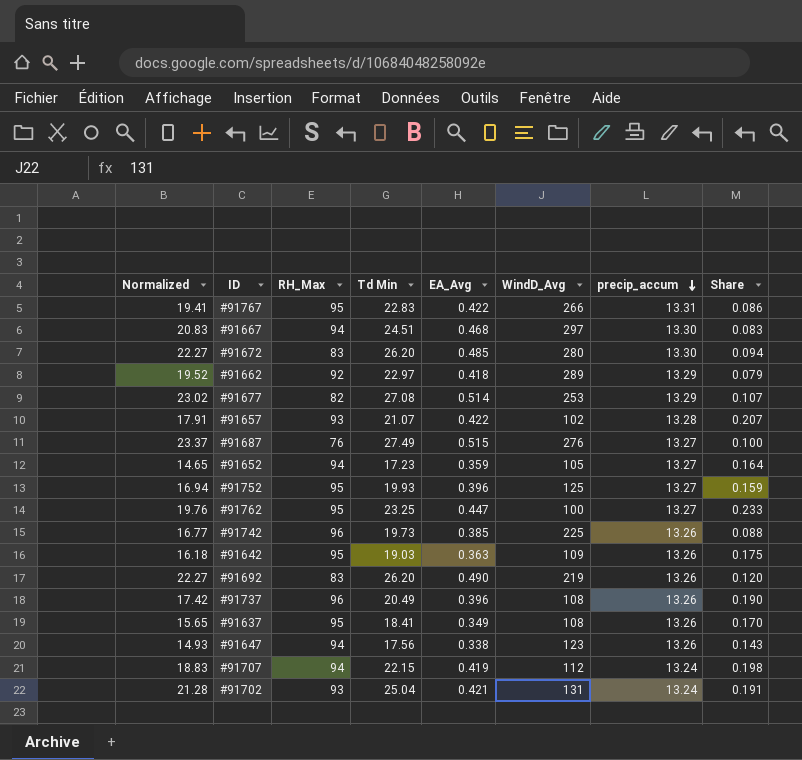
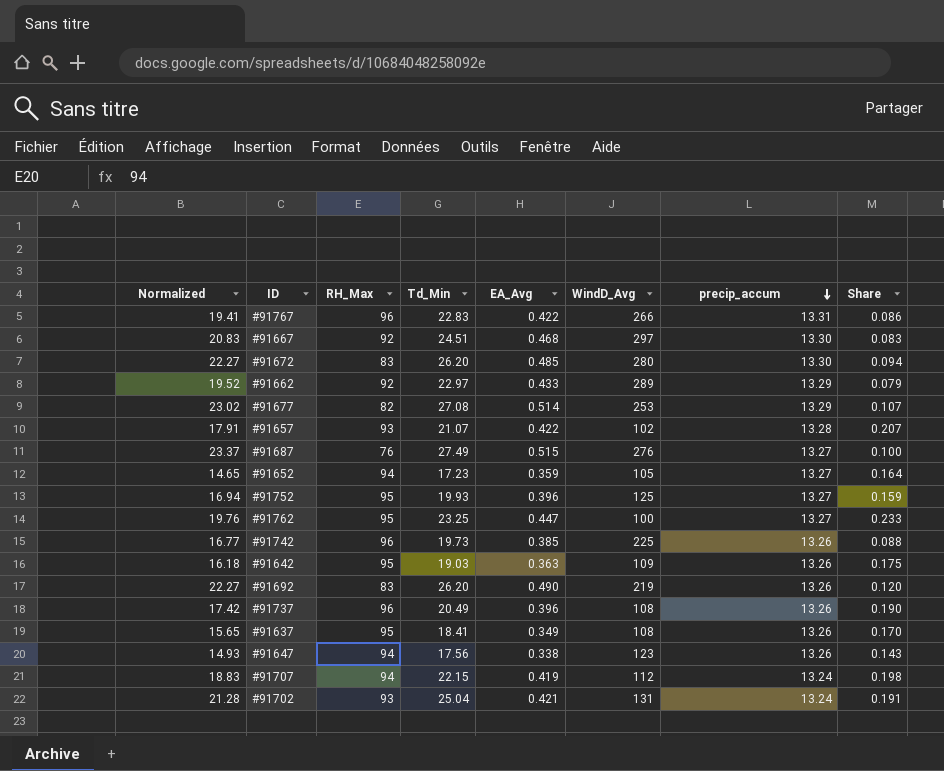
column name: Td Min -> Td_Min
#91767 | RH_Max: 95 -> 96
#91667 | RH_Max: 94 -> 92
#91662 | EA_Avg: 0.418 -> 0.433

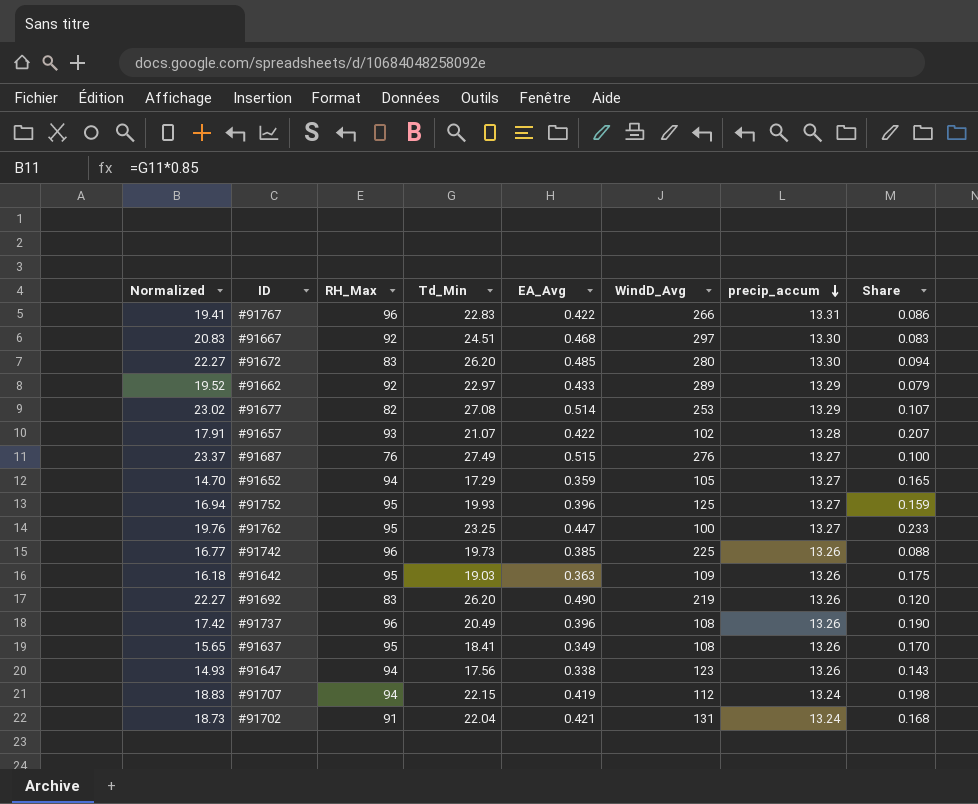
#91652 | Normalized: 14.65 -> 14.70
#91652 | Td_Min: 17.23 -> 17.29
#91652 | Share: 0.164 -> 0.165
#91702 | Normalized: 21.28 -> 18.73
#91702 | RH_Max: 93 -> 91
#91702 | Td_Min: 25.04 -> 22.04
#91702 | Share: 0.191 -> 0.168

